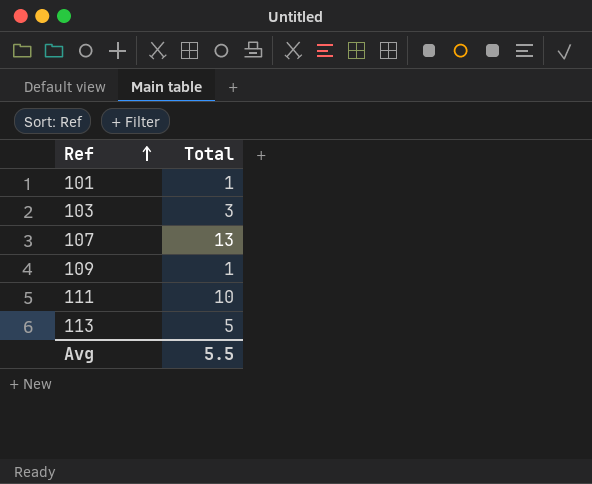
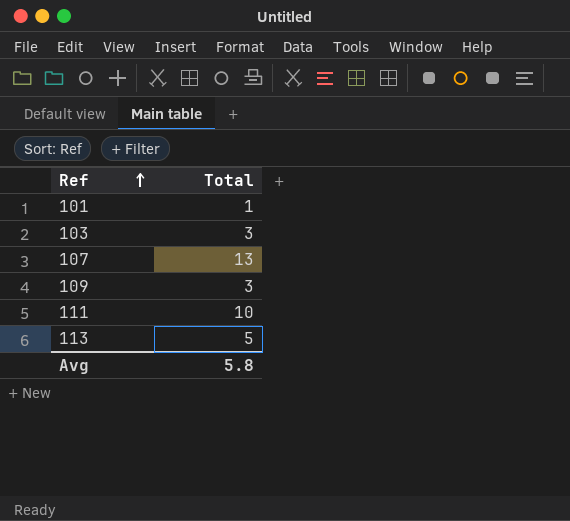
109 | Total: 1 -> 3
Avg | Total: 5.5 -> 5.8

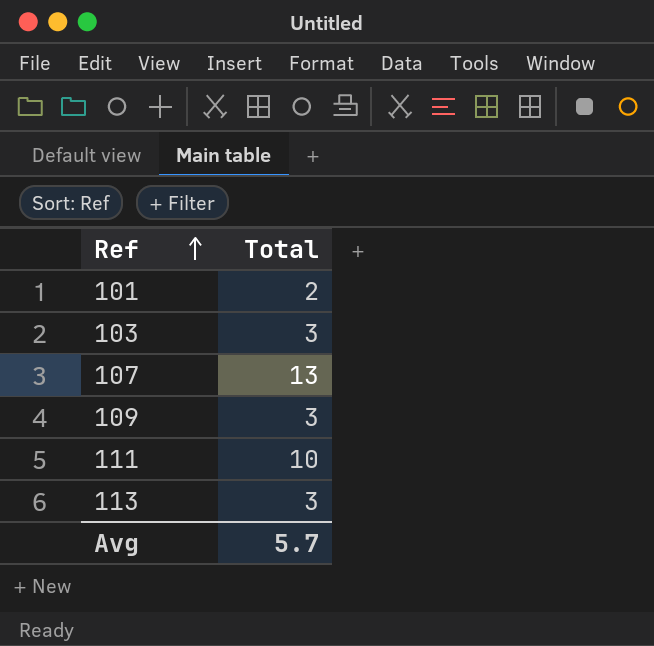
101 | Total: 1 -> 2
113 | Total: 5 -> 3
Avg | Total: 5.8 -> 5.7

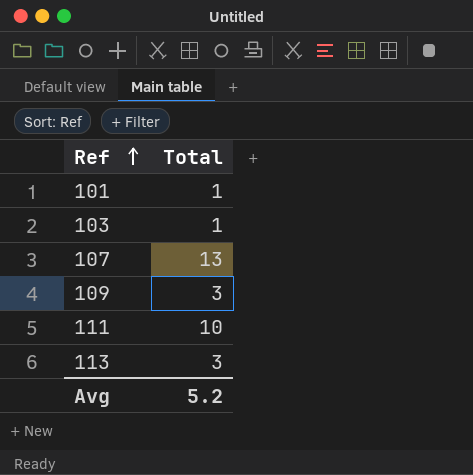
101 | Total: 2 -> 1
103 | Total: 3 -> 1
Avg | Total: 5.7 -> 5.2

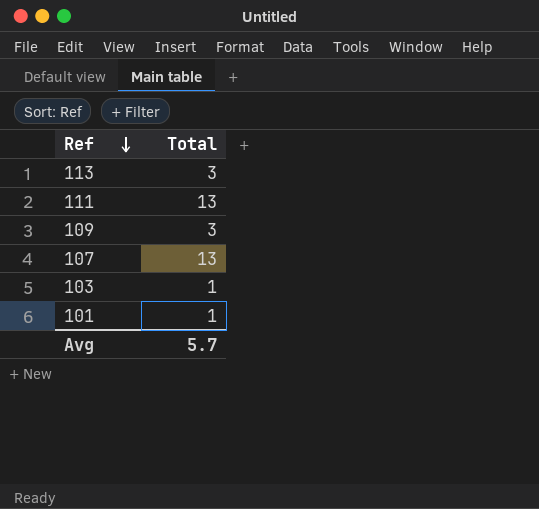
row order: Ref ascending -> Ref descending
111 | Total: 10 -> 13
Avg | Total: 5.2 -> 5.7

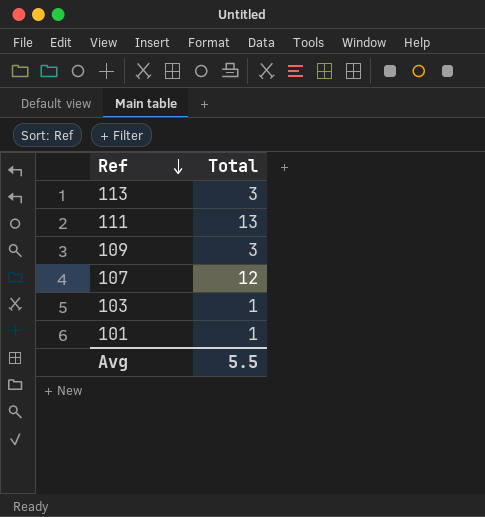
107 | Total: 13 -> 12
Avg | Total: 5.7 -> 5.5

